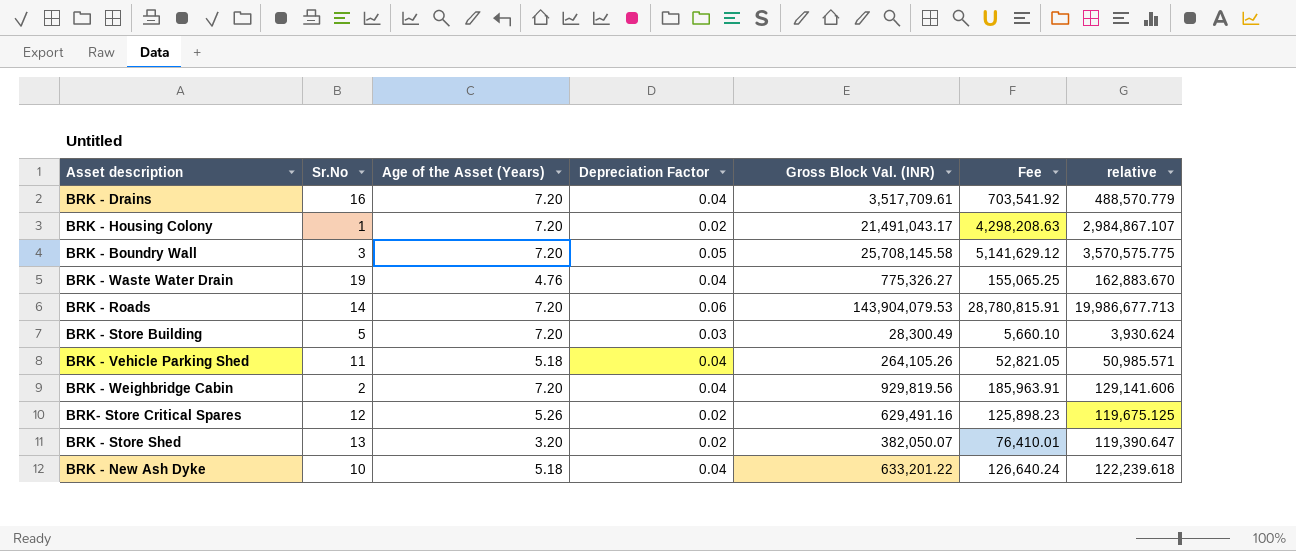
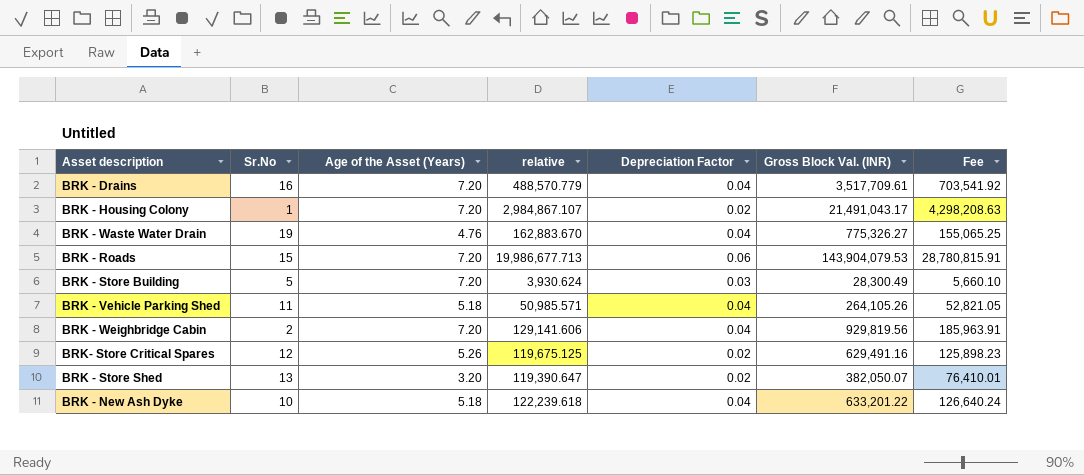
column relative | position: 7 -> 4
row BRK - Boundry Wall: 3 | 7.20 | 0.05 | 25,708,145.58 | 5,141,629.12 | 3,570,575.775 -> none
BRK - Roads | Sr.No: 14 -> 15

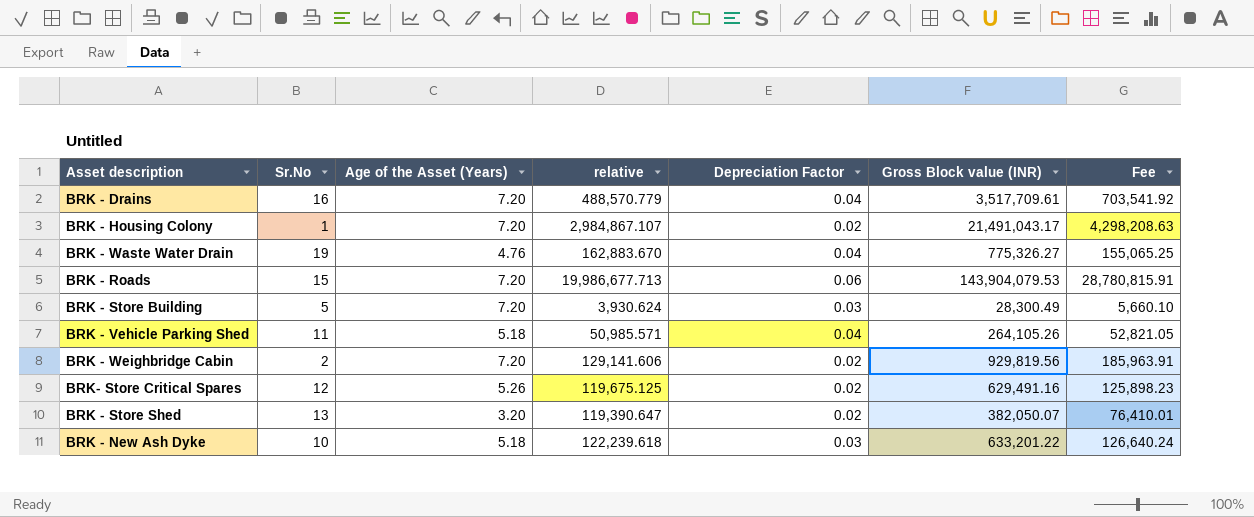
column name: Gross Block Val. (INR) -> Gross Block value (INR)
BRK - Weighbridge Cabin | Depreciation Factor: 0.04 -> 0.02
BRK - New Ash Dyke | Depreciation Factor: 0.04 -> 0.03

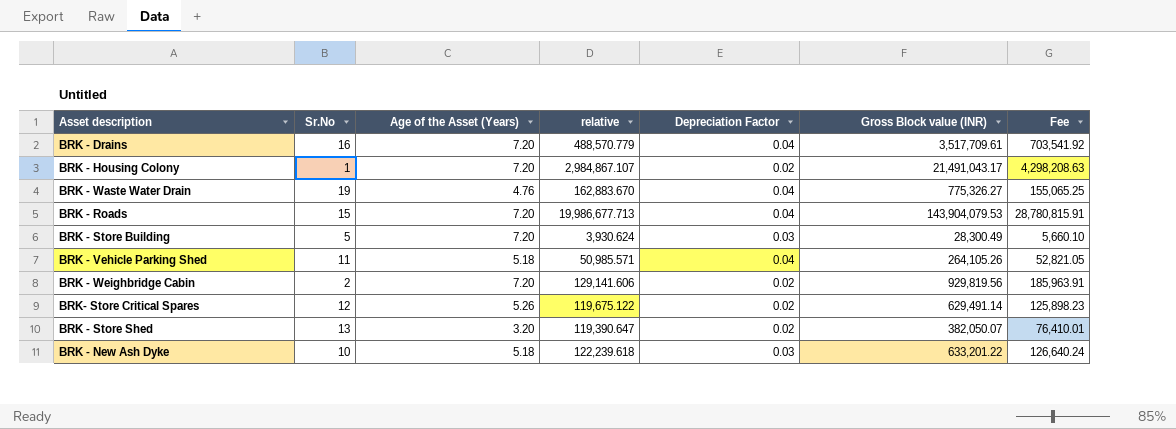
BRK - Roads | Depreciation Factor: 0.06 -> 0.04
BRK- Store Critical Spares | relative: 119,675.125 -> 119,675.122
BRK- Store Critical Spares | Gross Block value (INR): 629,491.16 -> 629,491.14

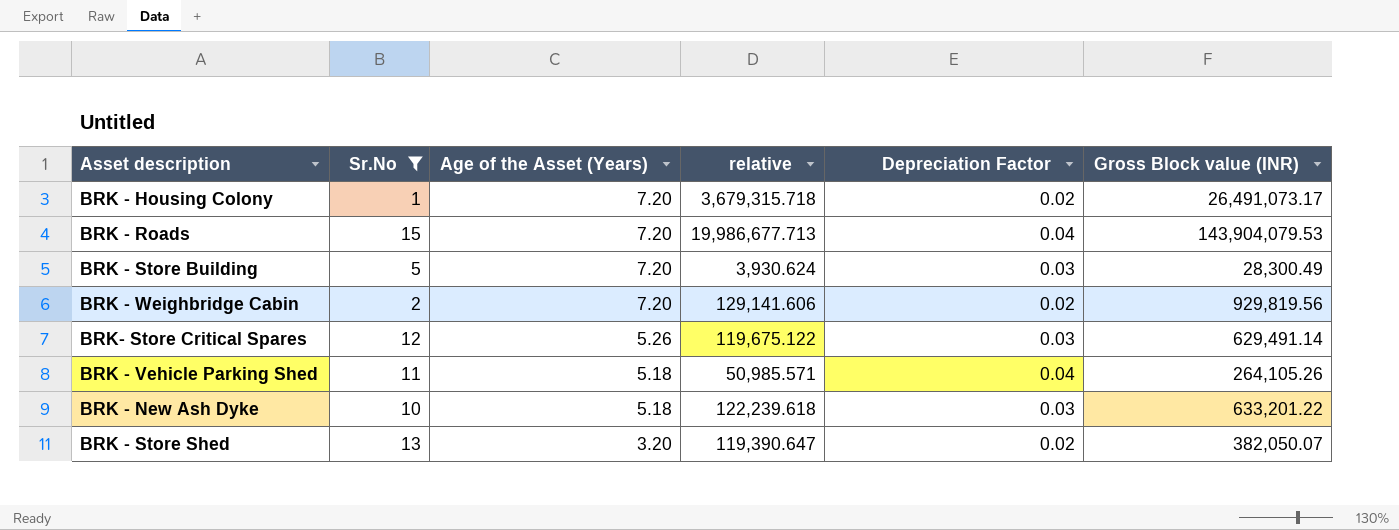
filter: none -> Sr.No <= 15
row order: none -> Age of the Asset (Years) descending
column Fee | formula: [Gross Block value (INR)] * 0.2 -> none
BRK - Housing Colony | relative: 2,984,867.107 -> 3,679,315.718
BRK - Housing Colony | Gross Block value (INR): 21,491,043.17 -> 26,491,073.17
BRK- Store Critical Spares | Depreciation Factor: 0.02 -> 0.03

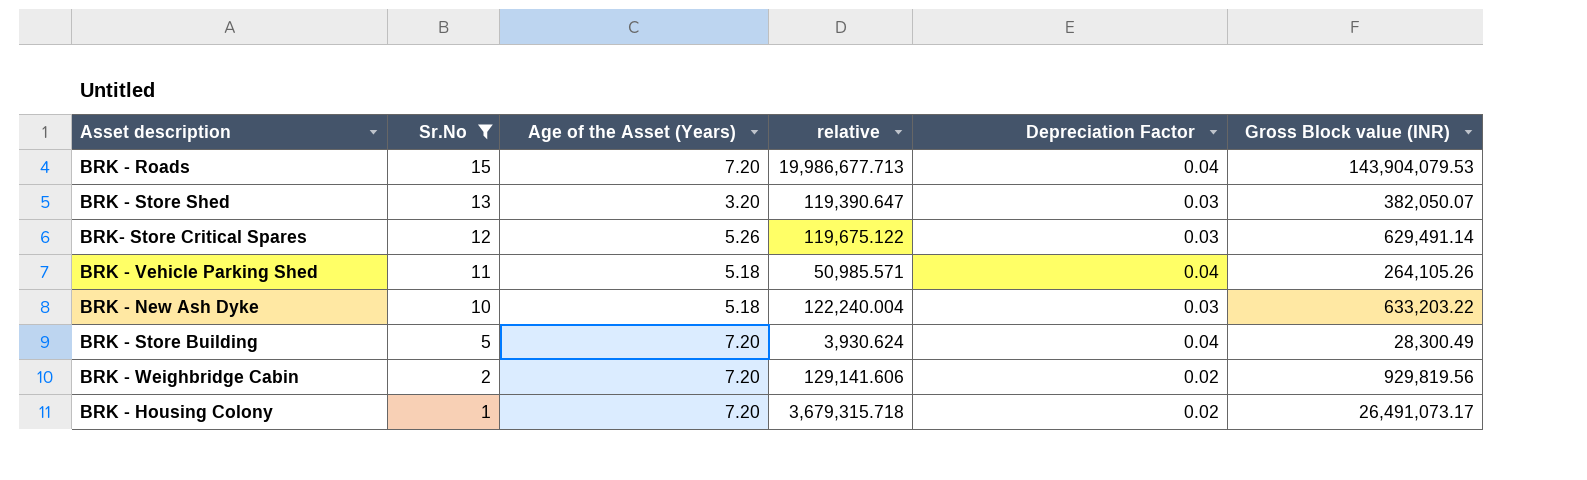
row order: Age of the Asset (Years) descending -> Sr.No descending
BRK - Store Shed | Depreciation Factor: 0.02 -> 0.03
BRK - New Ash Dyke | relative: 122,239.618 -> 122,240.004
BRK - New Ash Dyke | Gross Block value (INR): 633,201.22 -> 633,203.22
BRK - Store Building | Depreciation Factor: 0.03 -> 0.04

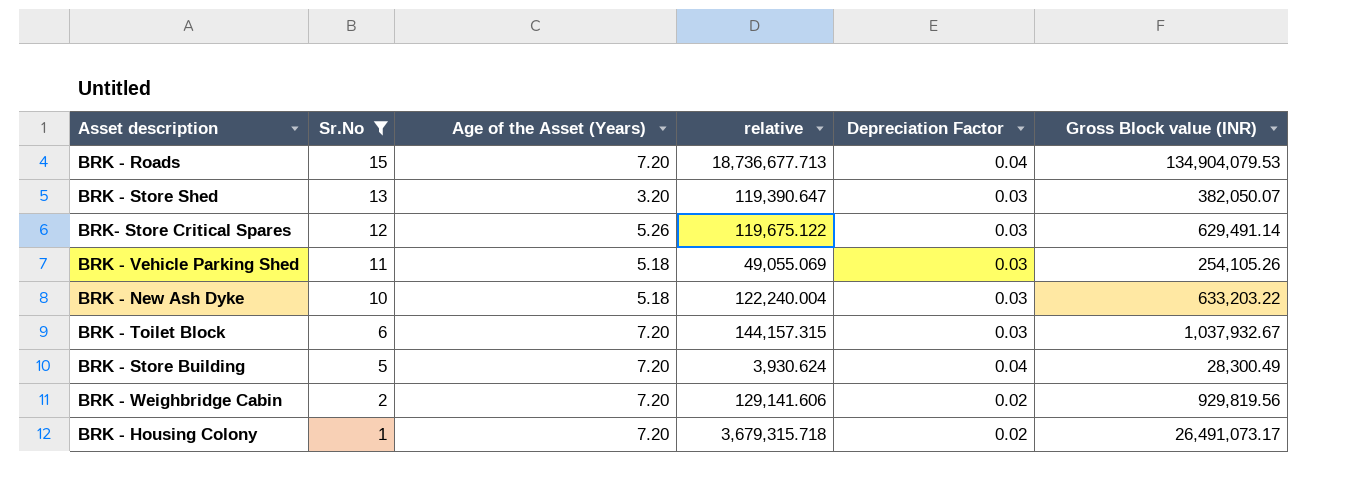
BRK - Roads | relative: 19,986,677.713 -> 18,736,677.713
BRK - Roads | Gross Block value (INR): 143,904,079.53 -> 134,904,079.53
BRK - Vehicle Parking Shed | relative: 50,985.571 -> 49,055.069
BRK - Vehicle Parking Shed | Depreciation Factor: 0.04 -> 0.03
BRK - Vehicle Parking Shed | Gross Block value (INR): 264,105.26 -> 254,105.26
row BRK - Toilet Block: none -> 6 | 7.20 | 144,157.315 | 0.03 | 1,037,932.67

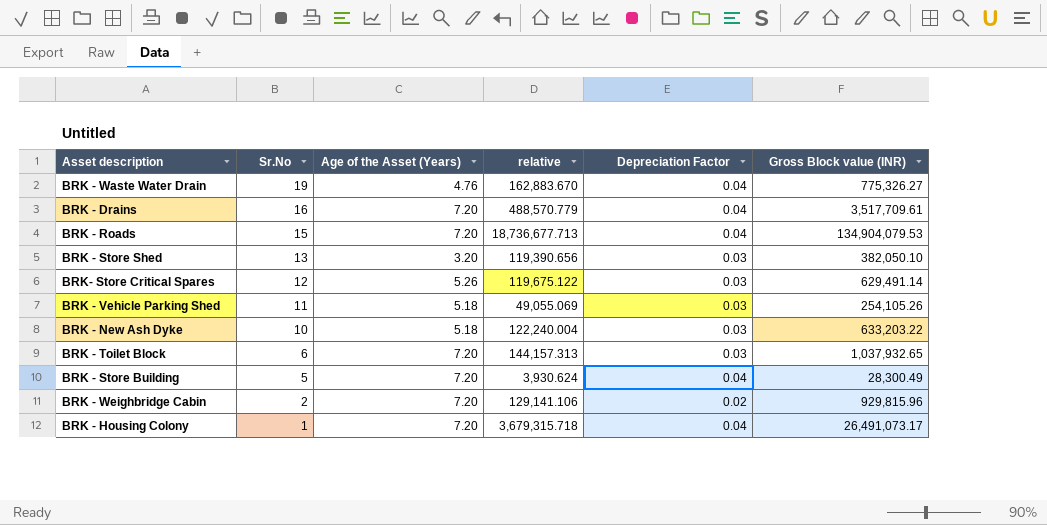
filter: Sr.No <= 15 -> none
BRK - Store Shed | relative: 119,390.647 -> 119,390.656
BRK - Store Shed | Gross Block value (INR): 382,050.07 -> 382,050.10
BRK - Toilet Block | relative: 144,157.315 -> 144,157.313
BRK - Toilet Block | Gross Block value (INR): 1,037,932.67 -> 1,037,932.65
BRK - Weighbridge Cabin | relative: 129,141.606 -> 129,141.106
BRK - Weighbridge Cabin | Gross Block value (INR): 929,819.56 -> 929,815.96
BRK - Housing Colony | Depreciation Factor: 0.02 -> 0.04

